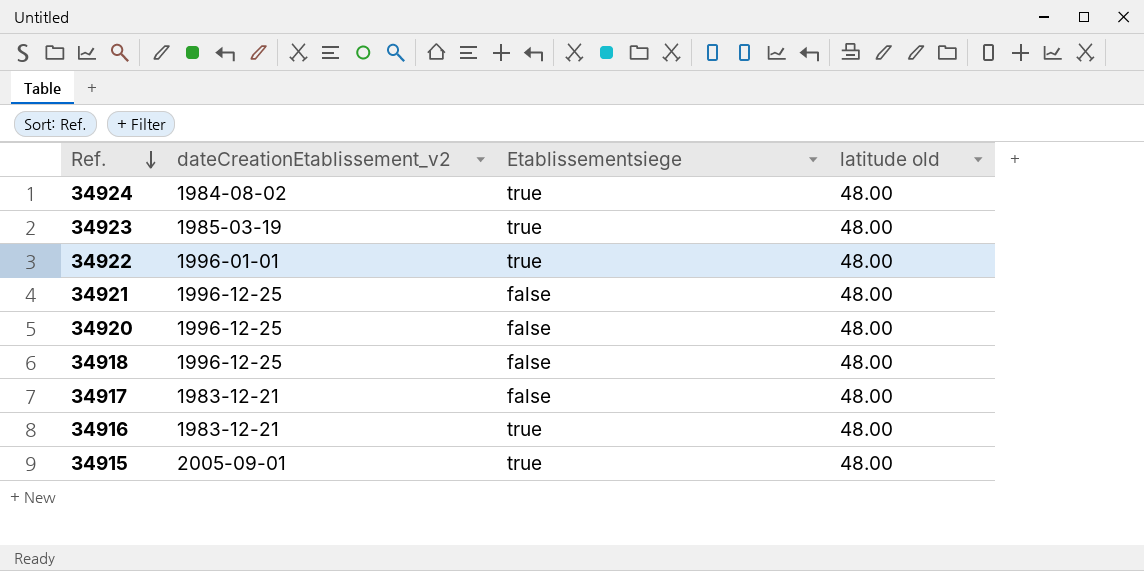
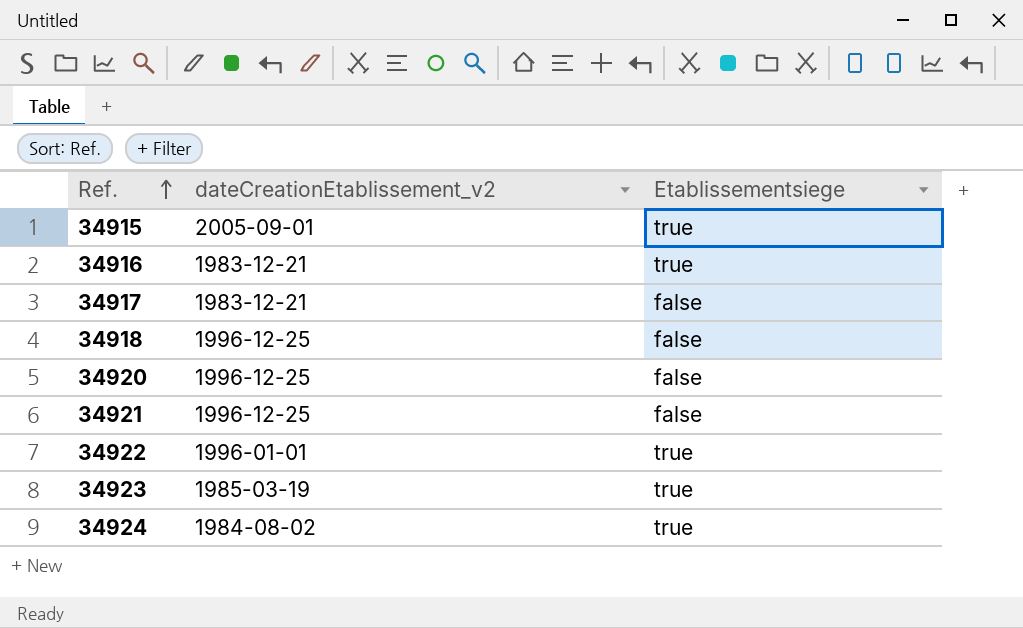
row order: Ref. descending -> Ref. ascending
column latitude old | position: 4 -> none

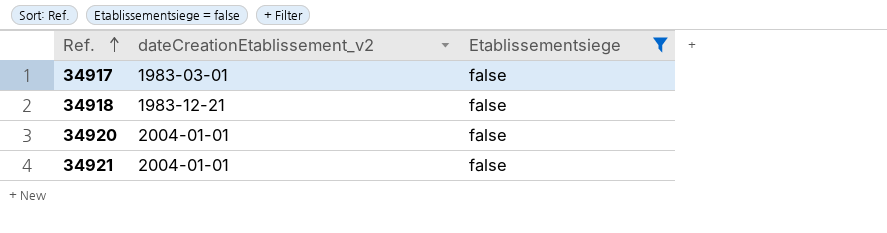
filter: none -> Etablissementsiege = false
34917 | dateCreationEtablissement_v2: 1983-12-21 -> 1983-03-01
34918 | dateCreationEtablissement_v2: 1996-12-25 -> 1983-12-21
34920 | dateCreationEtablissement_v2: 1996-12-25 -> 2004-01-01
34921 | dateCreationEtablissement_v2: 1996-12-25 -> 2004-01-01

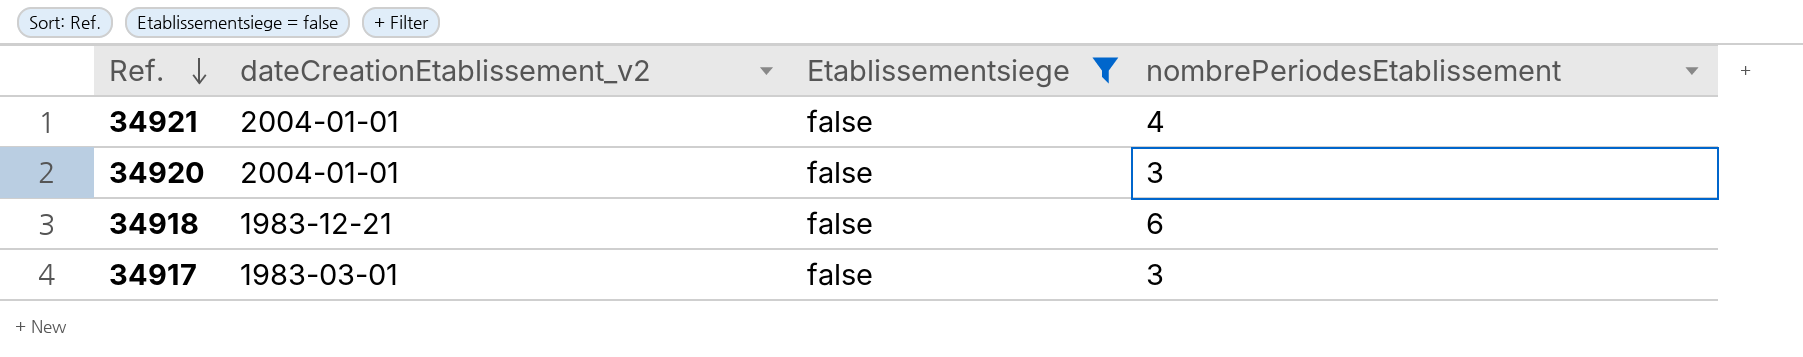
row order: Ref. ascending -> Ref. descending
column nombrePeriodesEtablissement | position: none -> 4

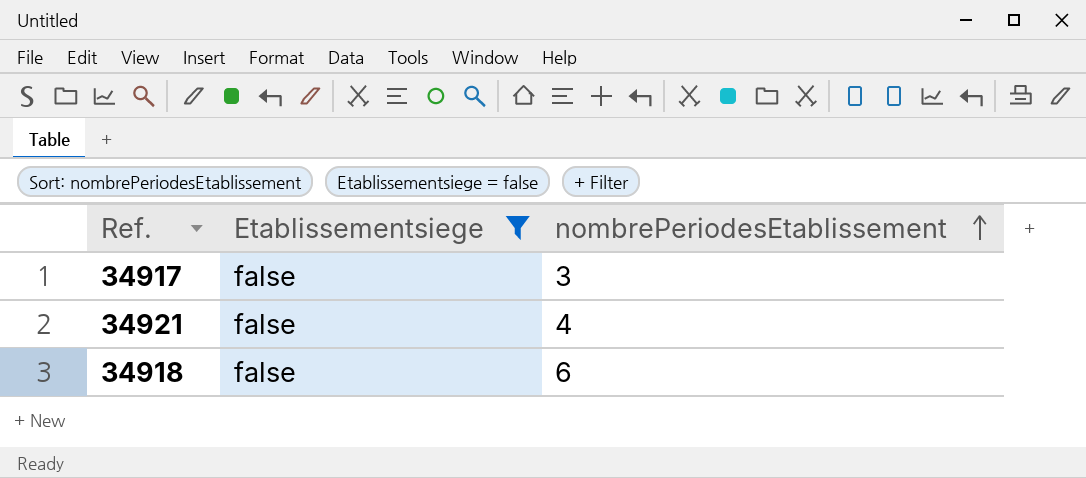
row order: Ref. descending -> nombrePeriodesEtablissement ascending
column dateCreationEtablissement_v2 | position: 2 -> none
row 34920: 2004-01-01 | false | 3 -> none

